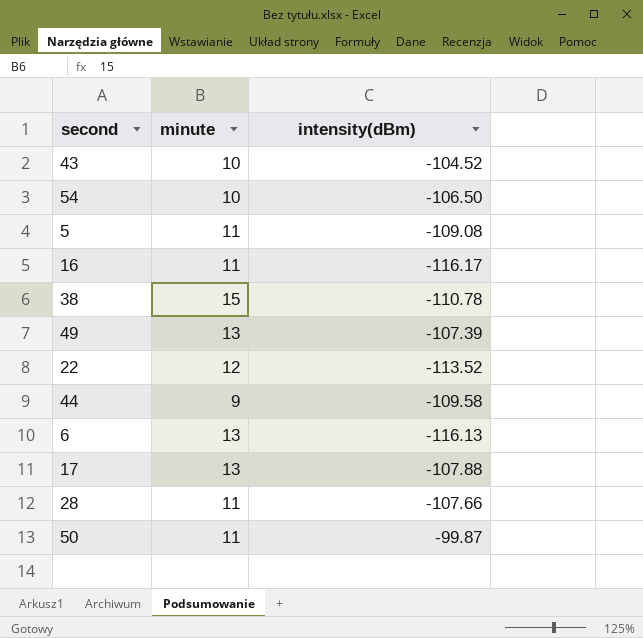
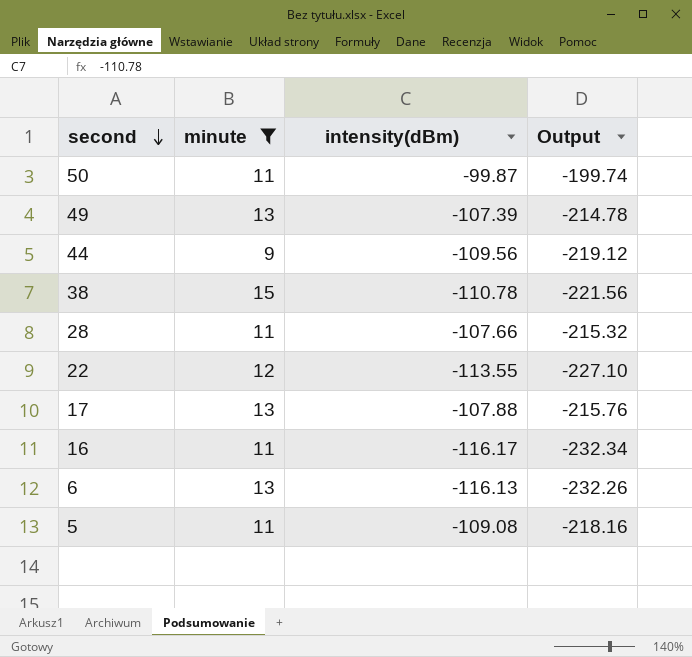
filter: none -> minute != 10
row order: none -> second descending
column Output | formula: none -> [intensity(dBm)] * 2
44 | intensity(dBm): -109.58 -> -109.56
22 | intensity(dBm): -113.52 -> -113.55

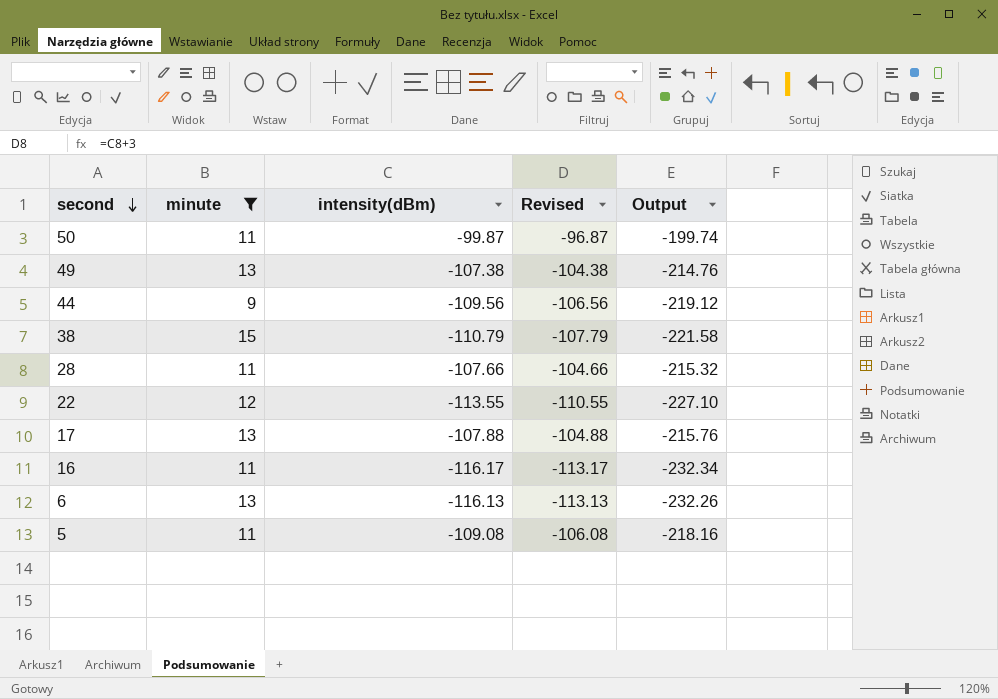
column Revised | formula: none -> [intensity(dBm)] + 3
49 | intensity(dBm): -107.39 -> -107.38
49 | Output: -214.78 -> -214.76
38 | intensity(dBm): -110.78 -> -110.79
38 | Output: -221.56 -> -221.58

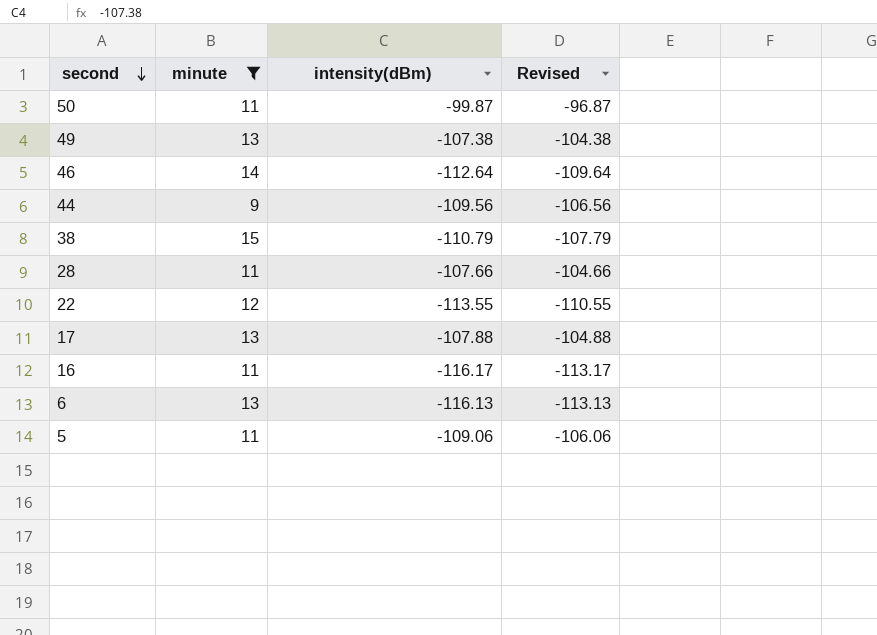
column Output | formula: [intensity(dBm)] * 2 -> none
row 46: none -> 14 | -112.64 | -109.64
5 | intensity(dBm): -109.08 -> -109.06
5 | Revised: -106.08 -> -106.06

